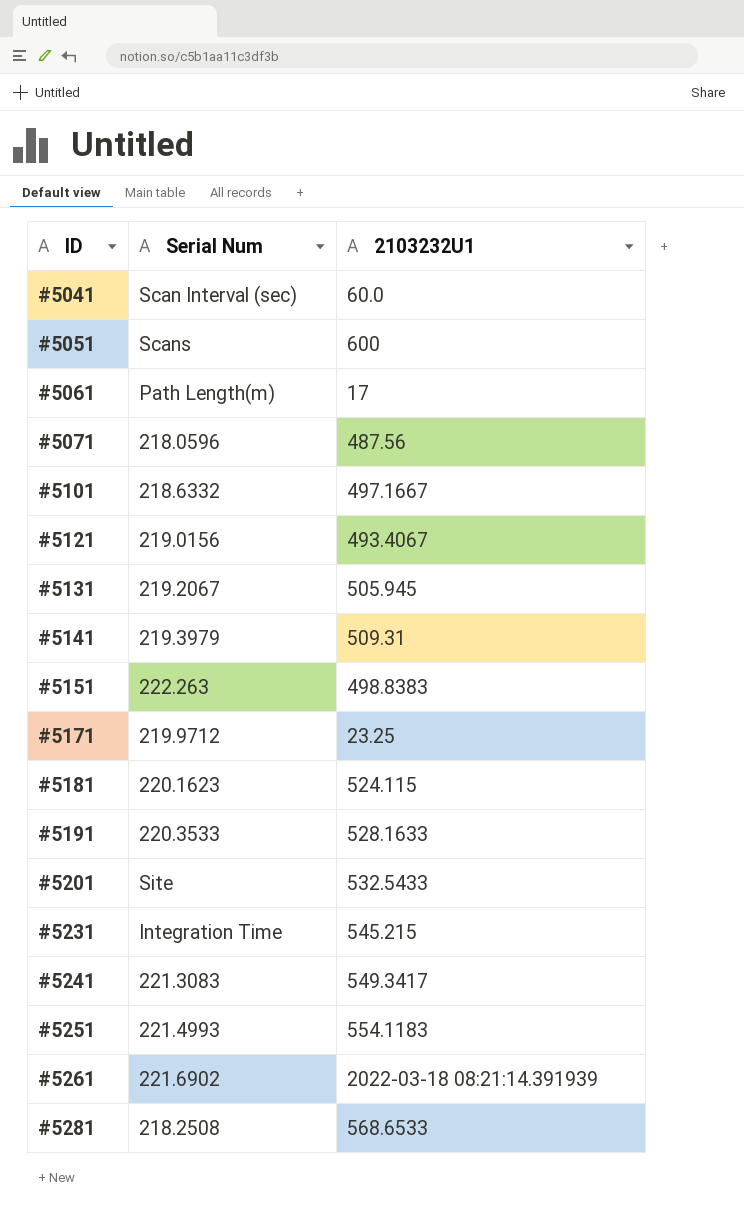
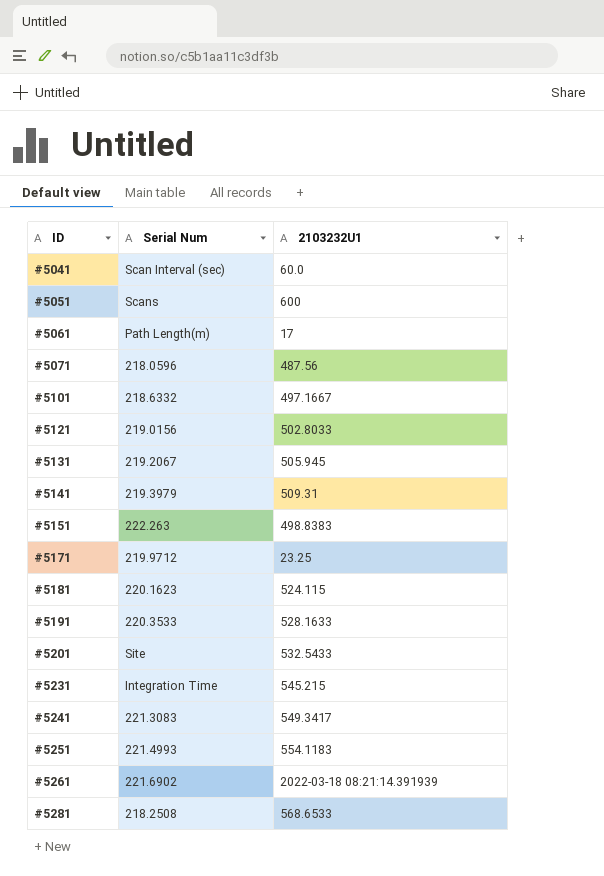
#5121 | 2103232U1: 493.4067 -> 502.8033

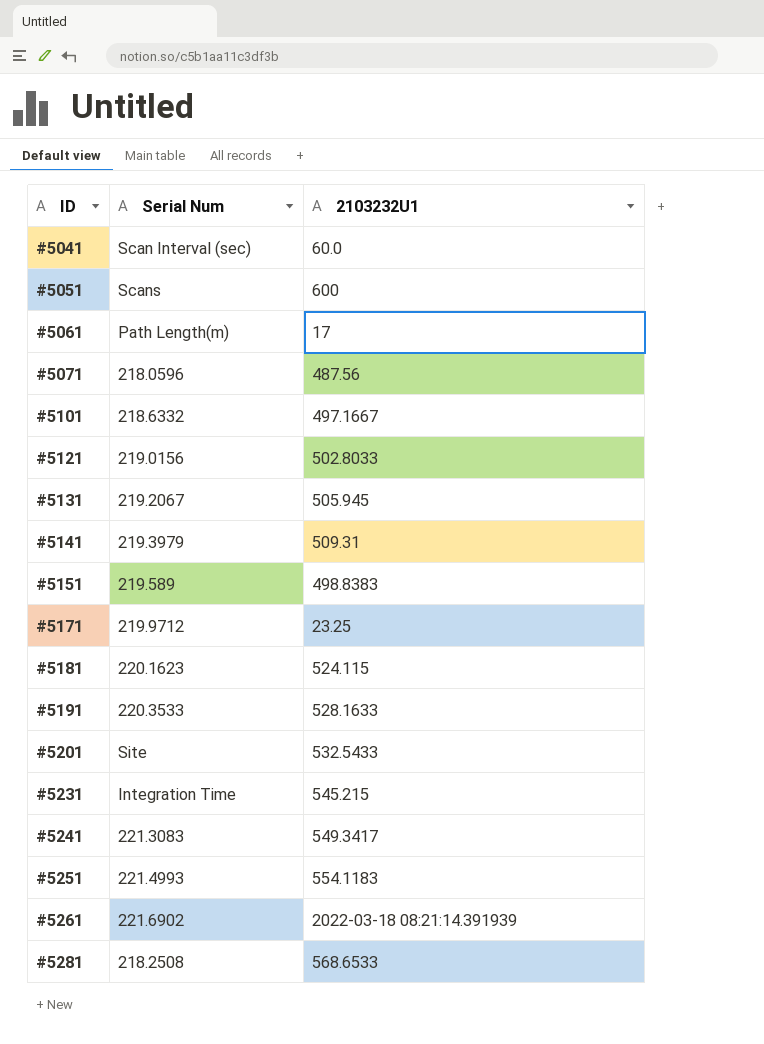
#5151 | Serial Num: 222.263 -> 219.589

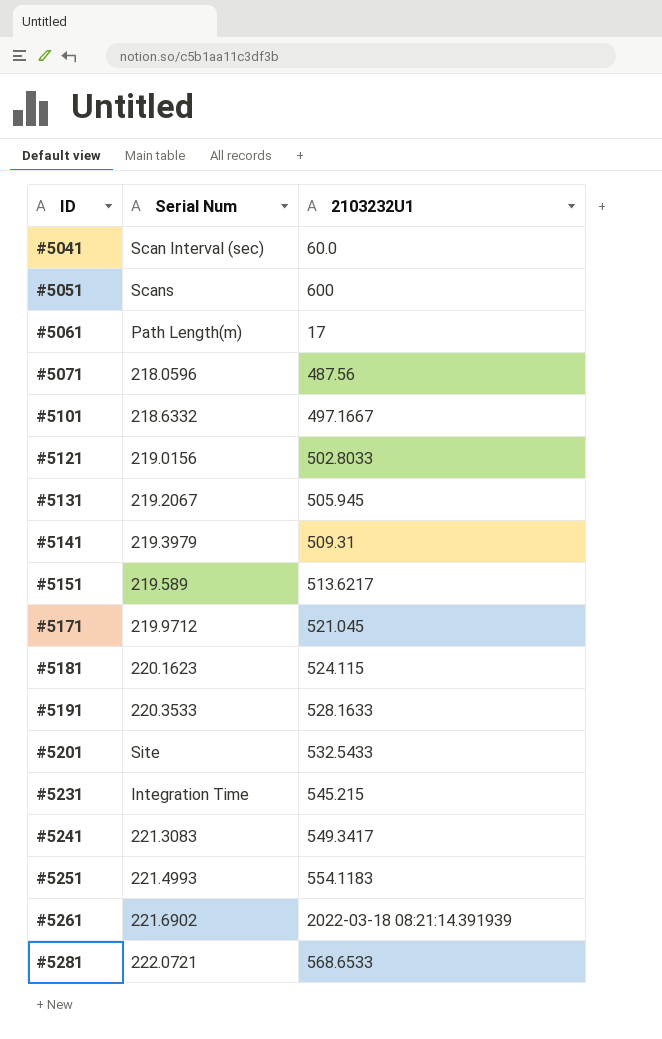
#5151 | 2103232U1: 498.8383 -> 513.6217
#5171 | 2103232U1: 23.25 -> 521.045
#5281 | Serial Num: 218.2508 -> 222.0721

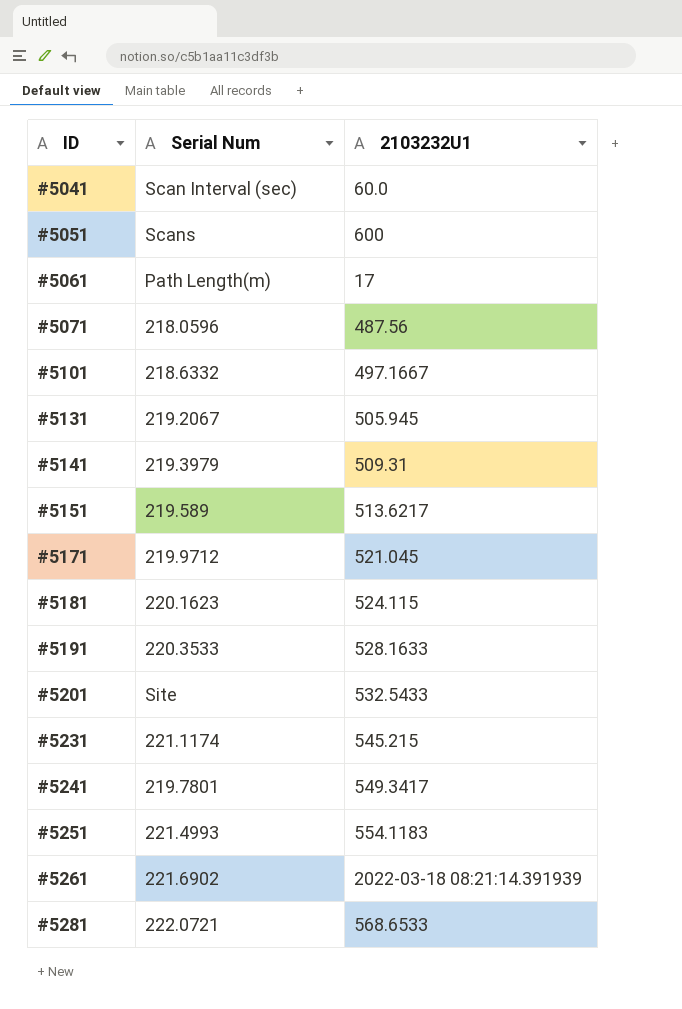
row #5121: 219.0156 | 502.8033 -> none
#5231 | Serial Num: Integration Time -> 221.1174
#5241 | Serial Num: 221.3083 -> 219.7801

